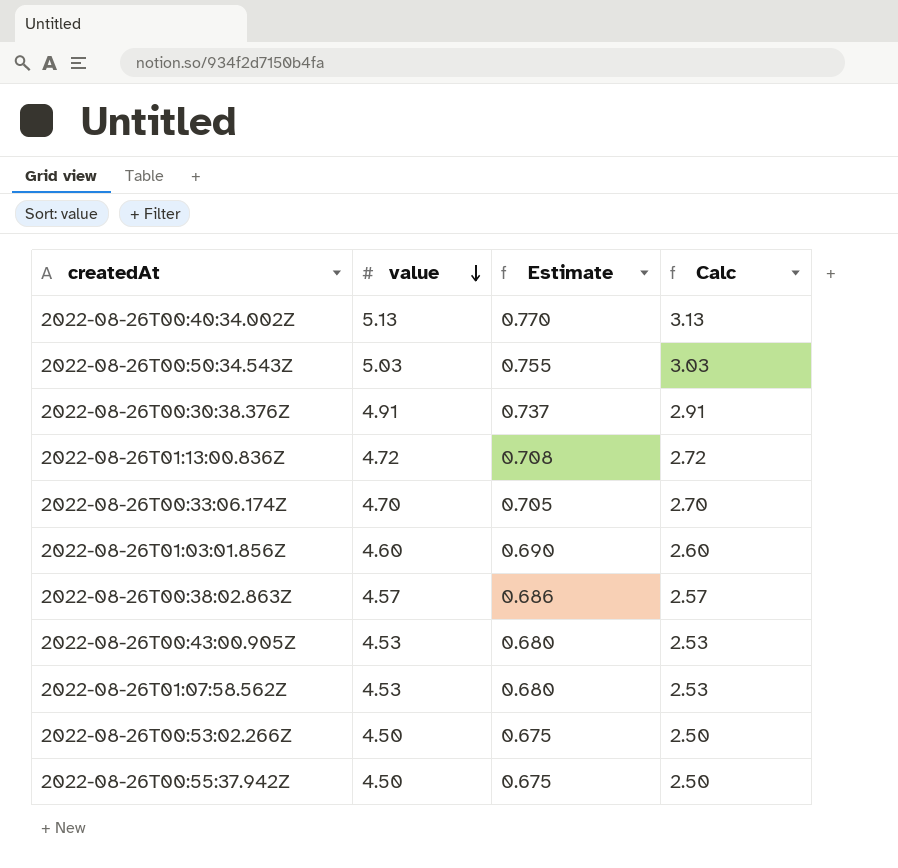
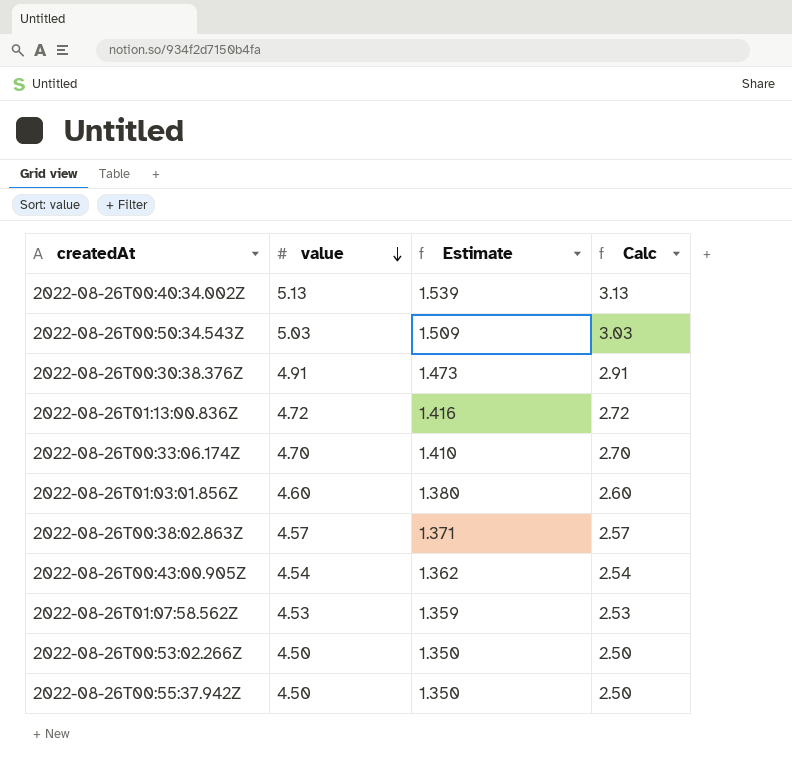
column Estimate | formula: [value] * 0.15 -> [value] * 0.3
2022-08-26T00:43:00.905Z | value: 4.53 -> 4.54
2022-08-26T00:43:00.905Z | Calc: 2.53 -> 2.54

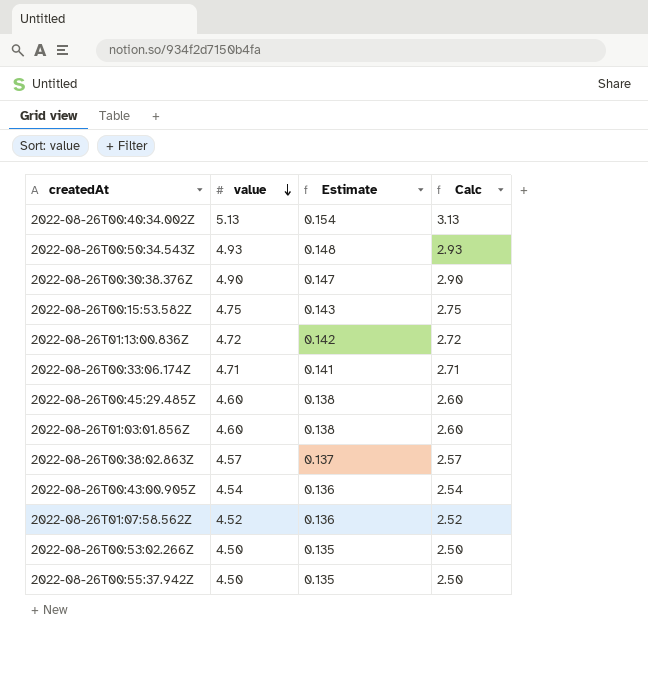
column Estimate | formula: [value] * 0.3 -> [value] * 0.03
2022-08-26T00:50:34.543Z | value: 5.03 -> 4.93
2022-08-26T00:50:34.543Z | Calc: 3.03 -> 2.93
2022-08-26T00:30:38.376Z | value: 4.91 -> 4.90
2022-08-26T00:30:38.376Z | Calc: 2.91 -> 2.90
row 2022-08-26T00:15:53.582Z: none -> 4.75 | 0.143 | 2.75
2022-08-26T00:33:06.174Z | value: 4.70 -> 4.71
2022-08-26T00:33:06.174Z | Calc: 2.70 -> 2.71
row 2022-08-26T00:45:29.485Z: none -> 4.60 | 0.138 | 2.60
2022-08-26T01:07:58.562Z | value: 4.53 -> 4.52
2022-08-26T01:07:58.562Z | Calc: 2.53 -> 2.52

